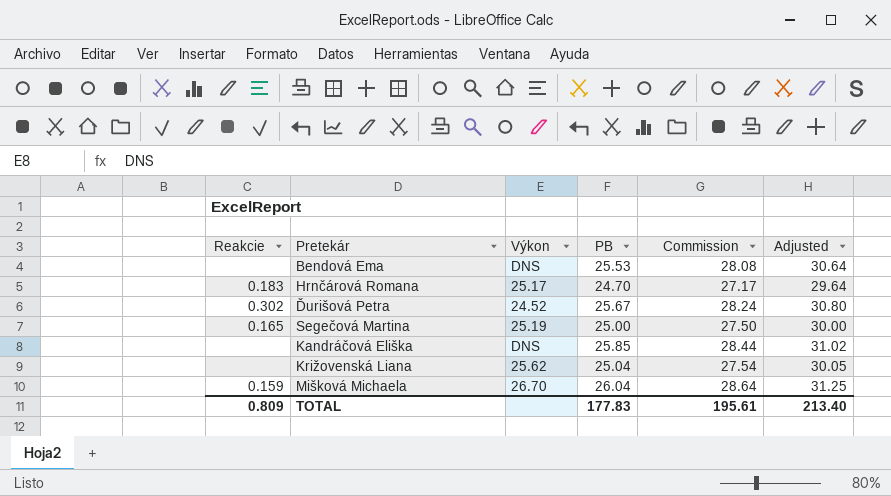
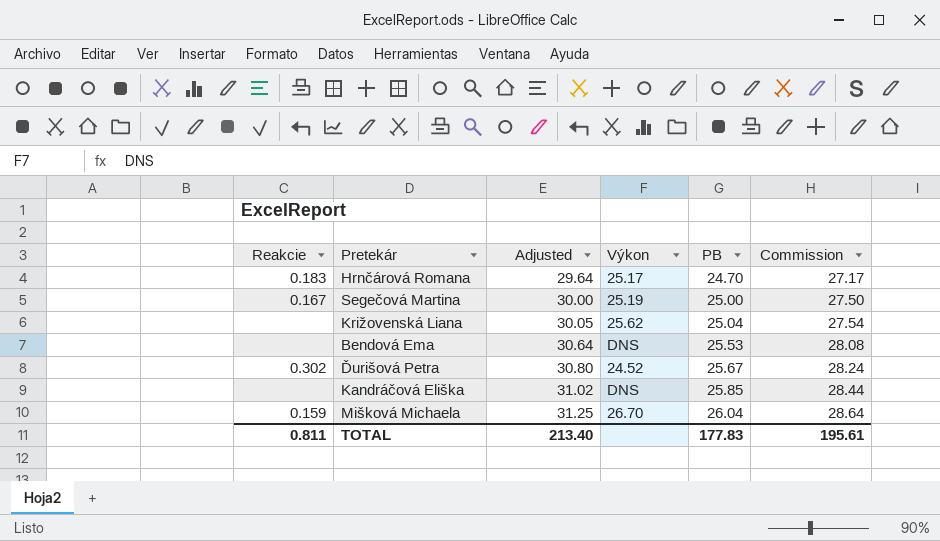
row order: none -> Adjusted ascending
column Adjusted | position: 6 -> 3
Segečová Martina | Reakcie: 0.165 -> 0.167
TOTAL | Reakcie: 0.809 -> 0.811

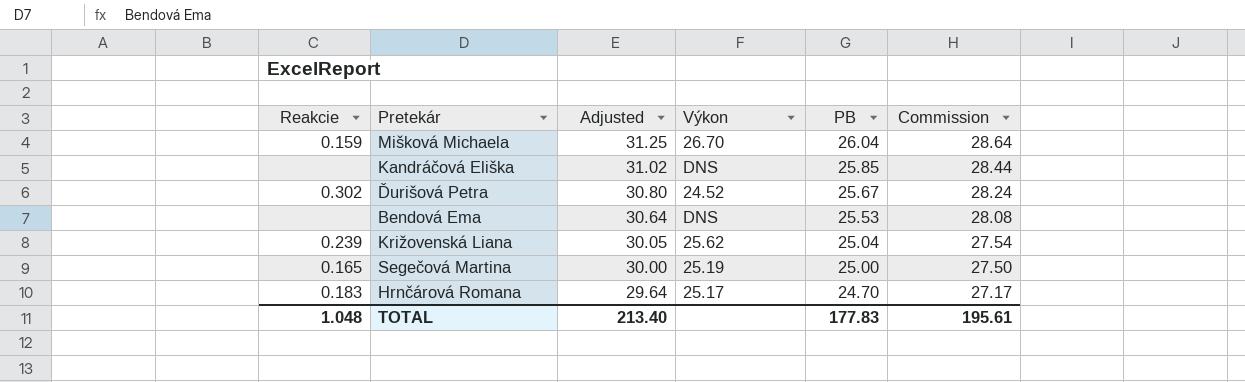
row order: Adjusted ascending -> Adjusted descending
Križovenská Liana | Reakcie: none -> 0.239
Segečová Martina | Reakcie: 0.167 -> 0.165
TOTAL | Reakcie: 0.811 -> 1.048

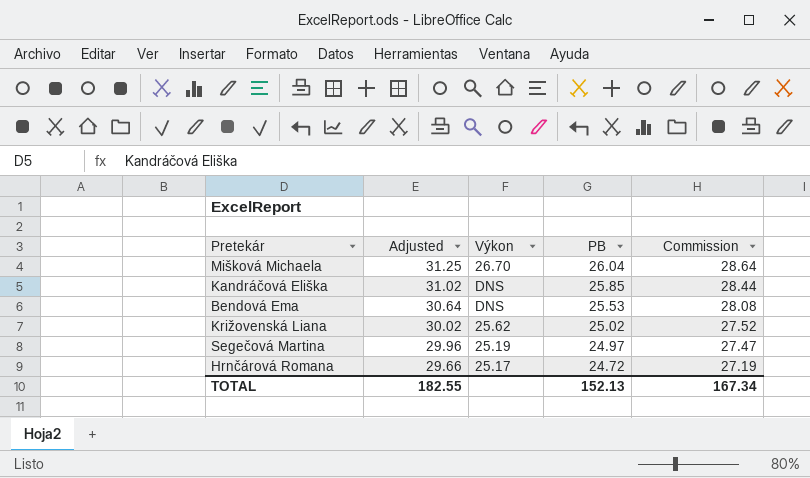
column Reakcie | position: 1 -> none
row Ďurišová Petra: 0.302 | 30.80 | 24.52 | 25.67 | 28.24 -> none
Križovenská Liana | Adjusted: 30.05 -> 30.02
Križovenská Liana | PB: 25.04 -> 25.02
Križovenská Liana | Commission: 27.54 -> 27.52
Segečová Martina | Adjusted: 30.00 -> 29.96
Segečová Martina | PB: 25.00 -> 24.97
Segečová Martina | Commission: 27.50 -> 27.47
Hrnčárová Romana | Adjusted: 29.64 -> 29.66
Hrnčárová Romana | PB: 24.70 -> 24.72
Hrnčárová Romana | Commission: 27.17 -> 27.19
TOTAL | Adjusted: 213.40 -> 182.55
TOTAL | PB: 177.83 -> 152.13
TOTAL | Commission: 195.61 -> 167.34

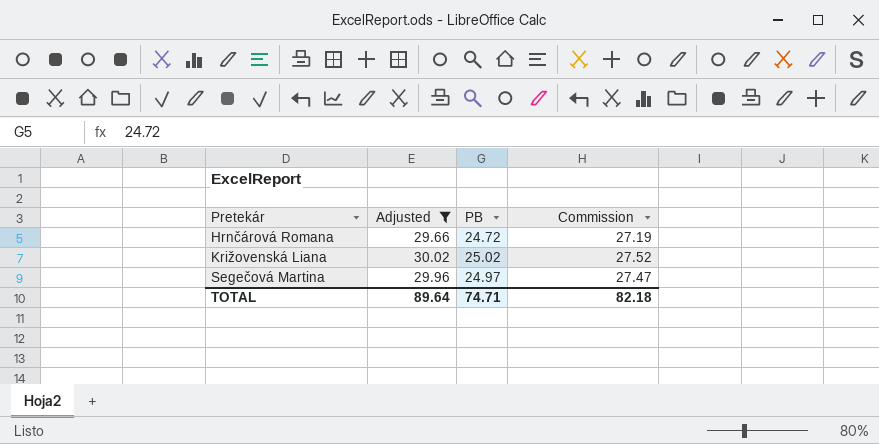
filter: none -> Adjusted <= 30.02
row order: Adjusted descending -> Pretekár ascending
column Výkon | position: 3 -> none
TOTAL | Adjusted: 182.55 -> 89.64
TOTAL | PB: 152.13 -> 74.71
TOTAL | Commission: 167.34 -> 82.18

